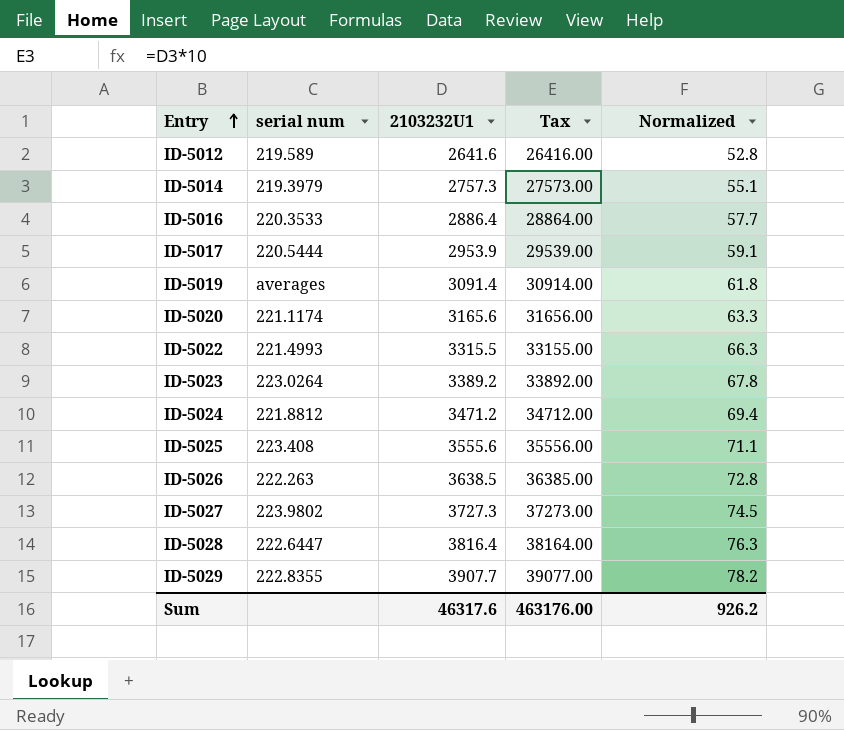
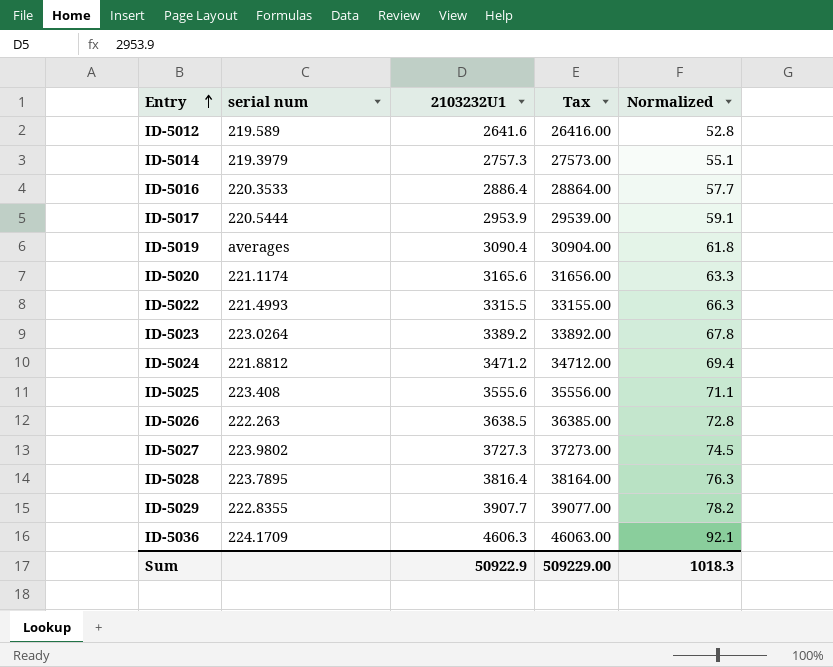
ID-5019 | 2103232U1: 3091.4 -> 3090.4
ID-5019 | Tax: 30914.00 -> 30904.00
ID-5028 | serial num: 222.6447 -> 223.7895
row ID-5036: none -> 224.1709 | 4606.3 | 46063.00 | 92.1
Sum | 2103232U1: 46317.6 -> 50922.9
Sum | Tax: 463176.00 -> 509229.00
Sum | Normalized: 926.2 -> 1018.3

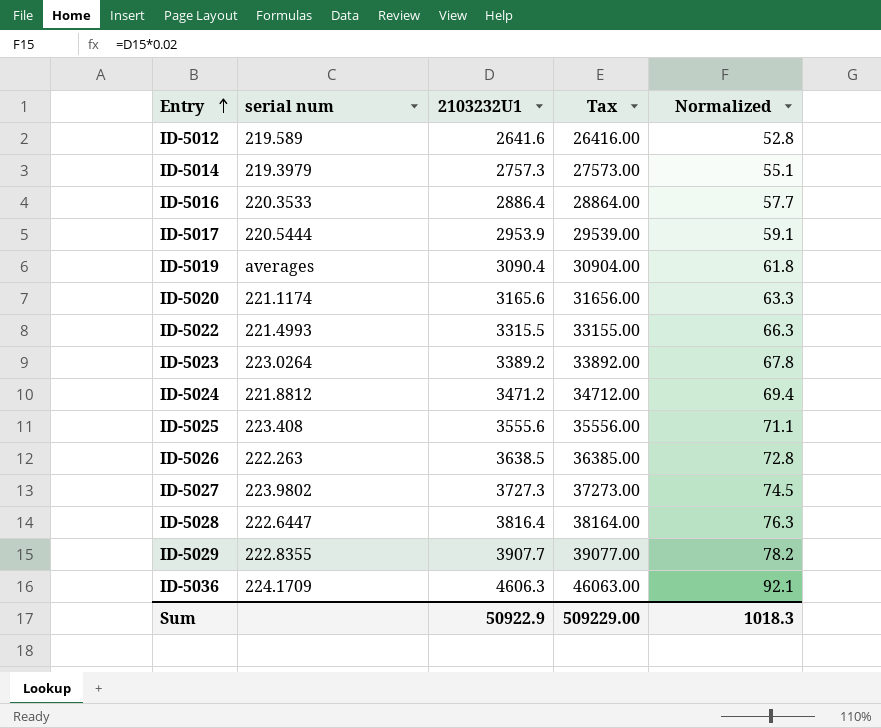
ID-5028 | serial num: 223.7895 -> 222.6447

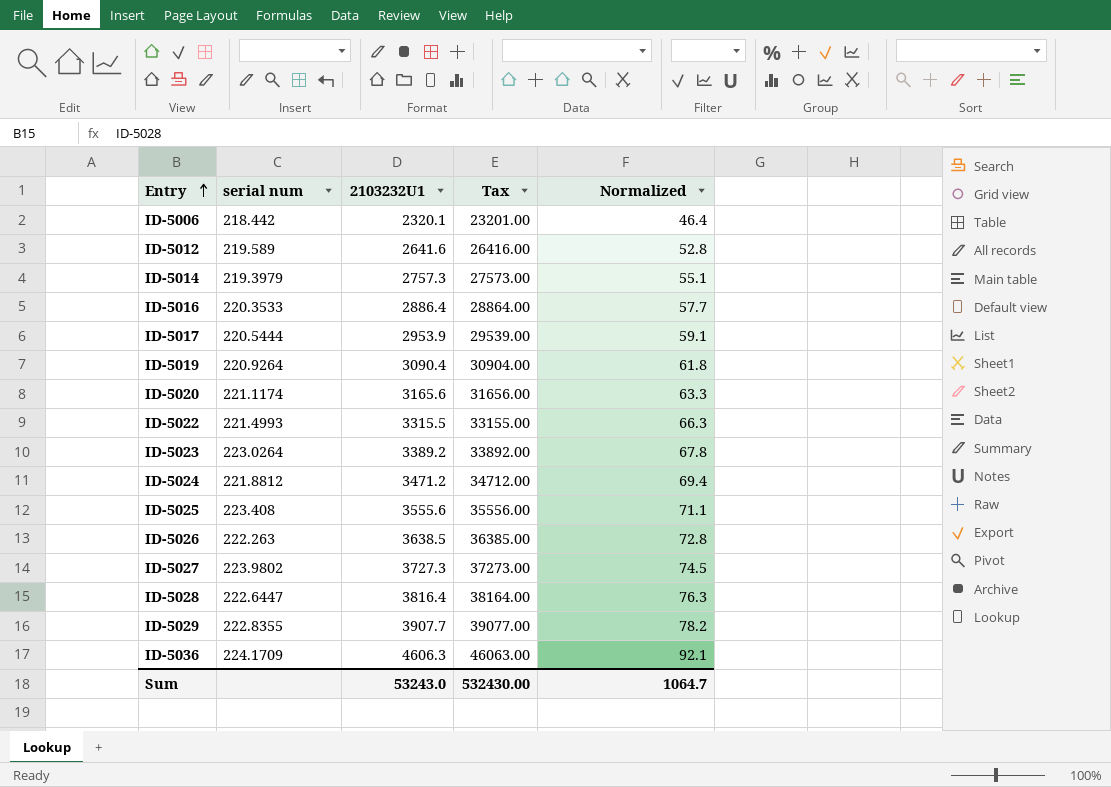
row ID-5006: none -> 218.442 | 2320.1 | 23201.00 | 46.4
ID-5019 | serial num: averages -> 220.9264
Sum | 2103232U1: 50922.9 -> 53243.0
Sum | Tax: 509229.00 -> 532430.00
Sum | Normalized: 1018.3 -> 1064.7

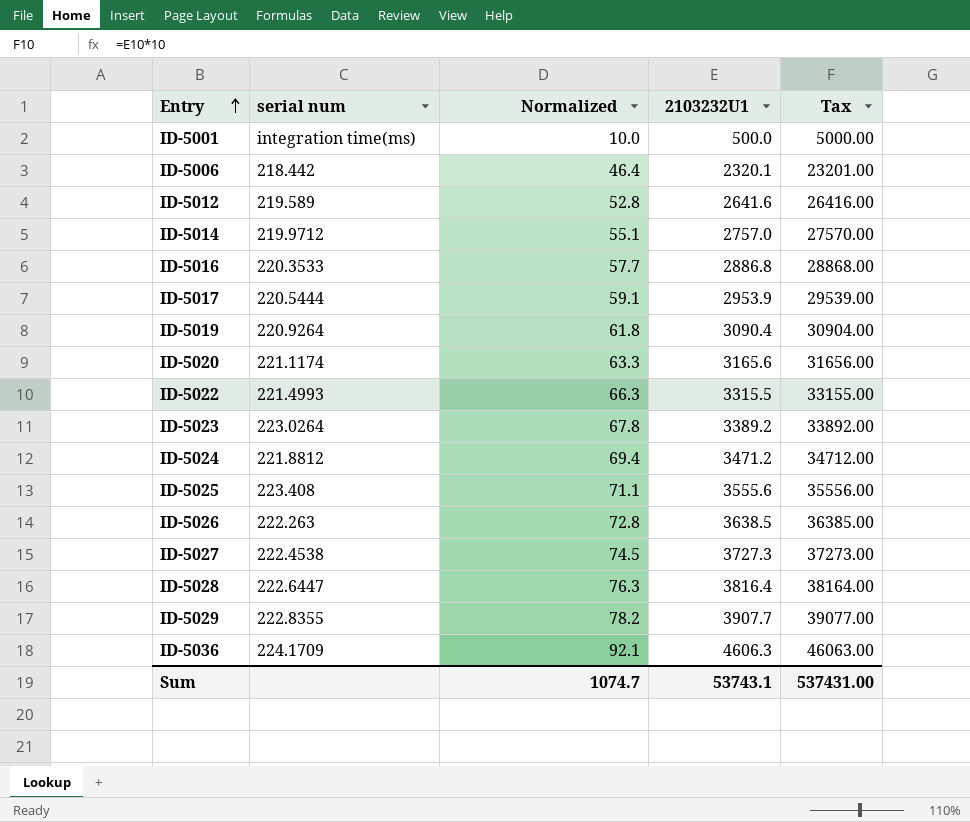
column Normalized | position: 5 -> 3
row ID-5001: none -> integration time(ms) | 10.0 | 500.0 | 5000.00
ID-5014 | serial num: 219.3979 -> 219.9712
ID-5014 | 2103232U1: 2757.3 -> 2757.0
ID-5014 | Tax: 27573.00 -> 27570.00
ID-5016 | 2103232U1: 2886.4 -> 2886.8
ID-5016 | Tax: 28864.00 -> 28868.00
ID-5027 | serial num: 223.9802 -> 222.4538
Sum | Normalized: 1064.7 -> 1074.7
Sum | 2103232U1: 53243.0 -> 53743.1
Sum | Tax: 532430.00 -> 537431.00

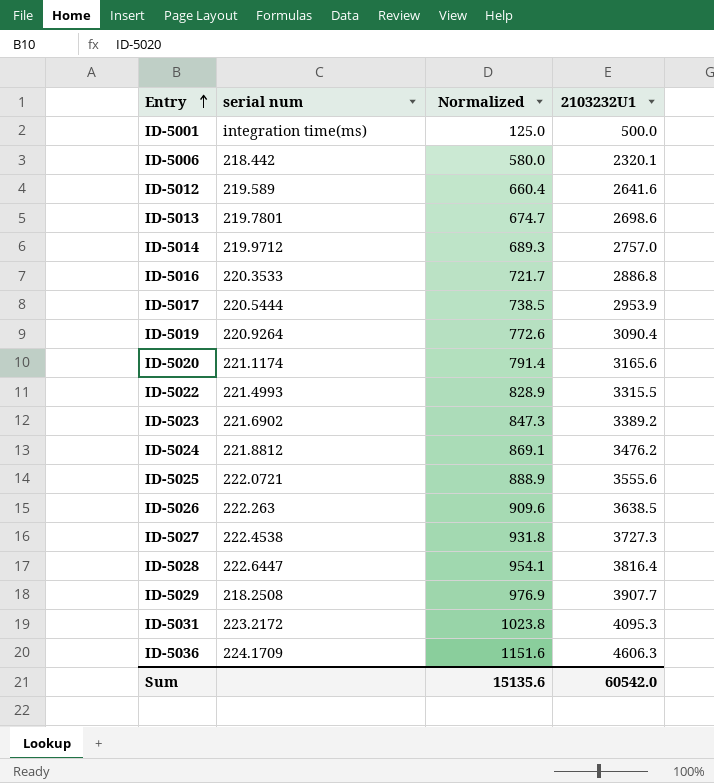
column Tax | formula: [2103232U1] * 10 -> none
column Normalized | formula: [2103232U1] * 0.02 -> [2103232U1] * 0.25
row ID-5013: none -> 219.7801 | 674.7 | 2698.6
ID-5023 | serial num: 223.0264 -> 221.6902
ID-5024 | 2103232U1: 3471.2 -> 3476.2
ID-5025 | serial num: 223.408 -> 222.0721
ID-5029 | serial num: 222.8355 -> 218.2508
row ID-5031: none -> 223.2172 | 1023.8 | 4095.3
Sum | Normalized: 1074.7 -> 15135.6
Sum | 2103232U1: 53743.1 -> 60542.0

